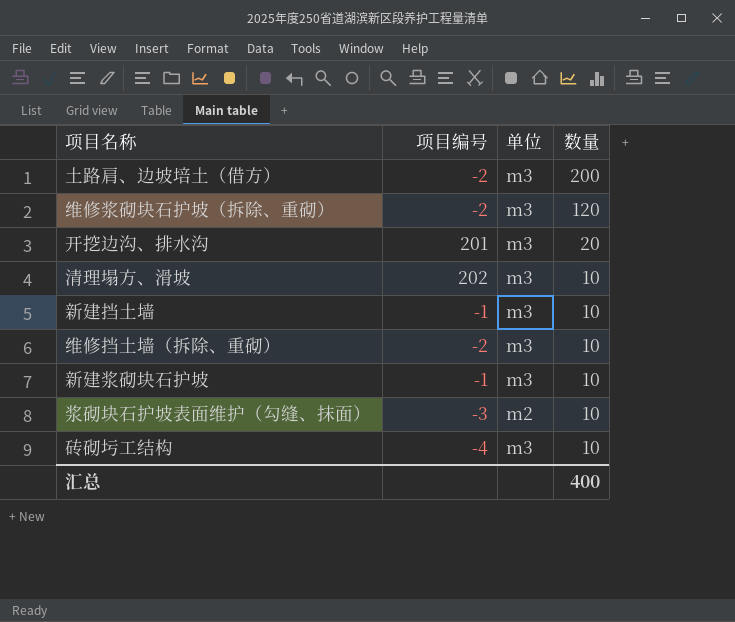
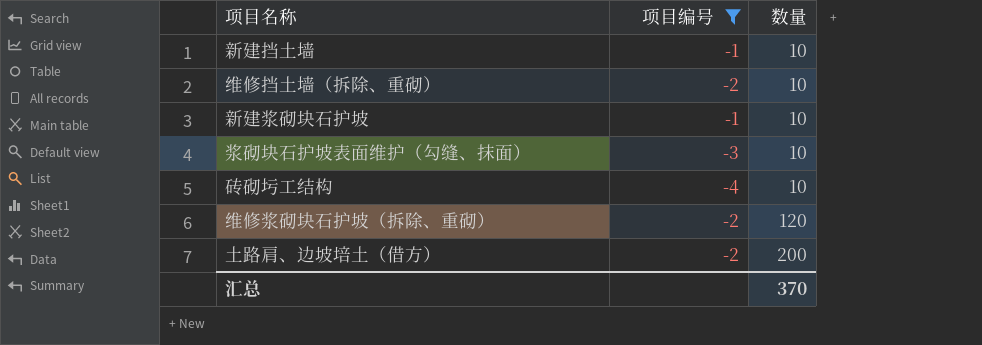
filter: none -> 项目编号 <= -1
row order: 数量 descending -> 数量 ascending
column 单位 | position: 3 -> none
汇总 | 数量: 400 -> 370

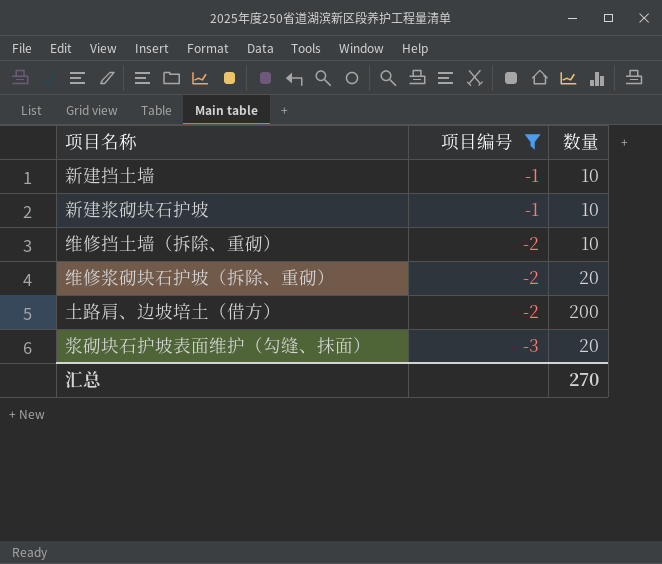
row order: 数量 ascending -> 项目编号 descending
row 砖砌圬工结构: -4 | 10 -> none
维修浆砌块石护坡（拆除、重砌） | 数量: 120 -> 20
浆砌块石护坡表面维护（勾缝、抹面） | 数量: 10 -> 20
汇总 | 数量: 370 -> 270

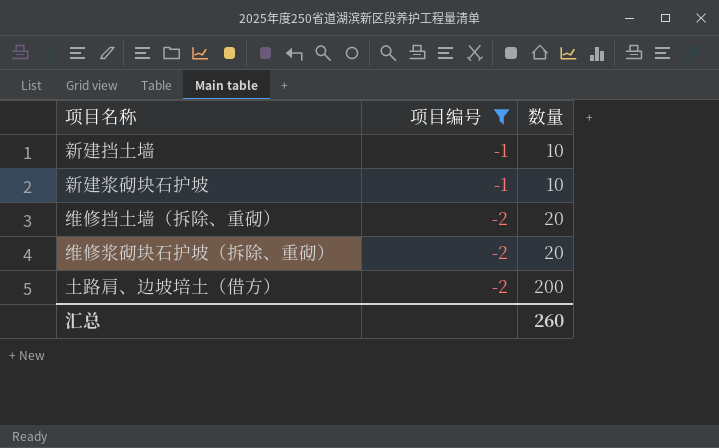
row 浆砌块石护坡表面维护（勾缝、抹面）: -3 | 20 -> none
维修挡土墙（拆除、重砌） | 数量: 10 -> 20
汇总 | 数量: 270 -> 260

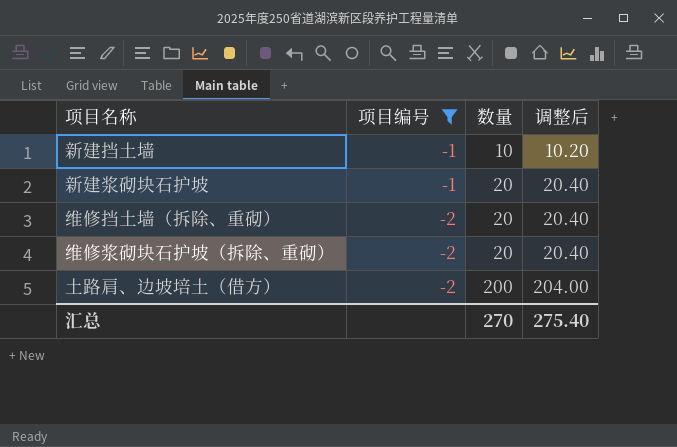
column 调整后 | formula: none -> [数量] * 1.02
新建浆砌块石护坡 | 数量: 10 -> 20
汇总 | 数量: 260 -> 270

